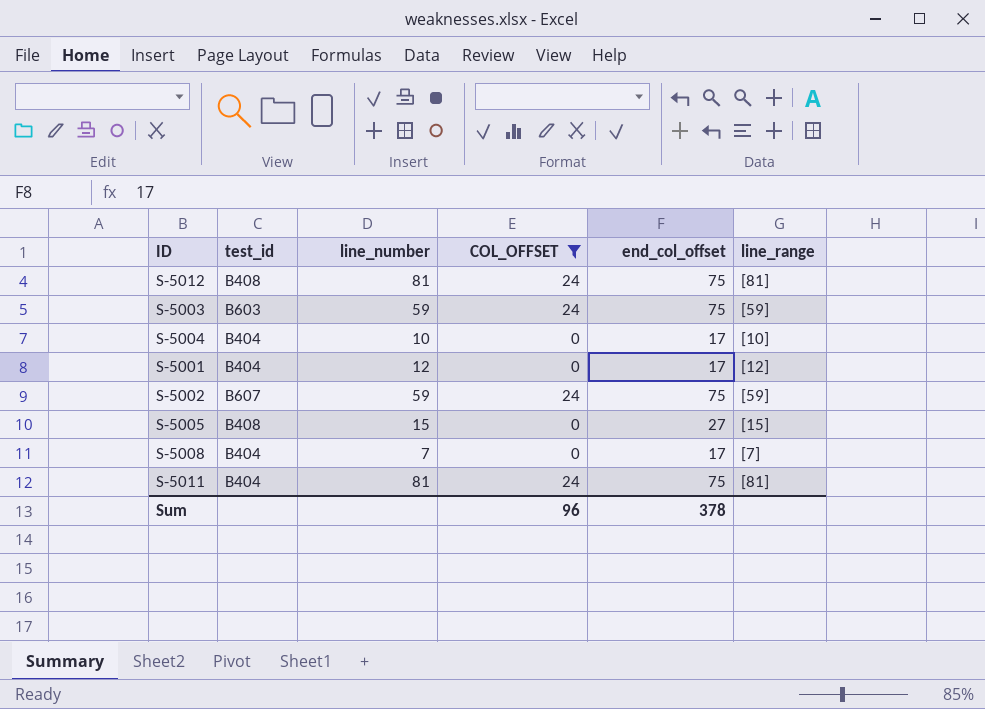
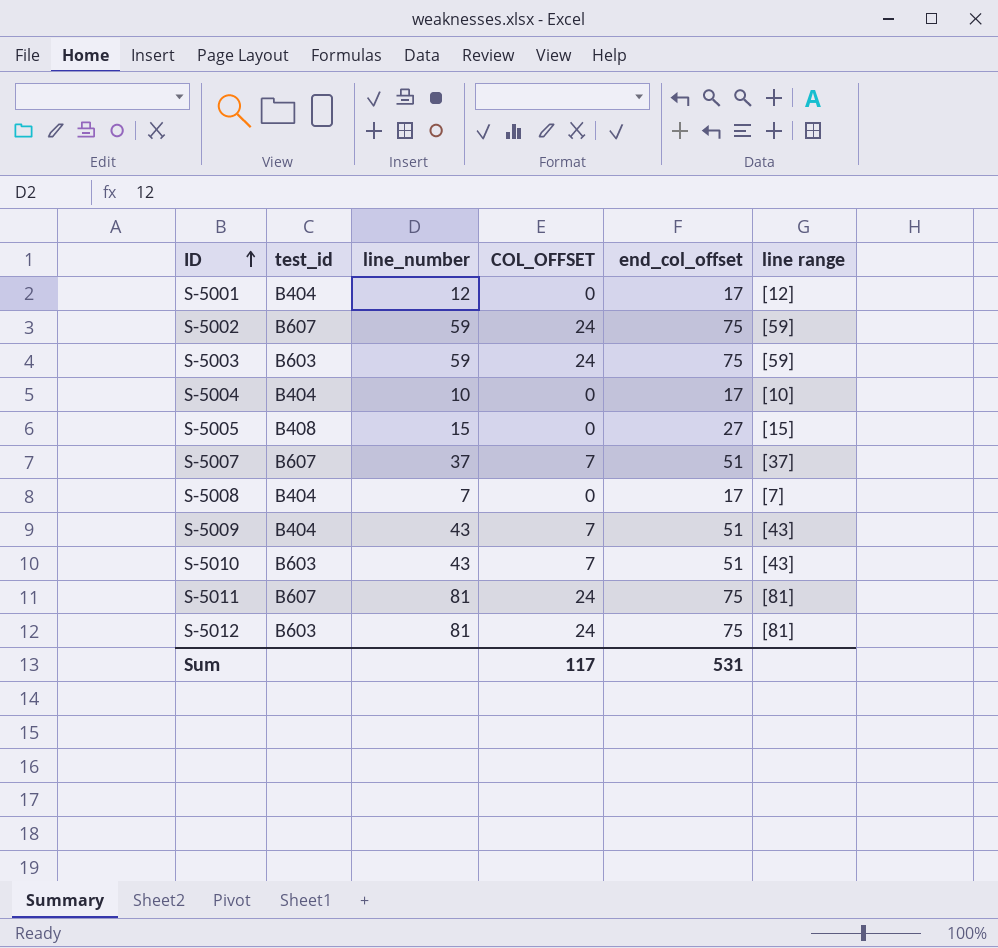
filter: COL_OFFSET != 7 -> none
row order: none -> ID ascending
column name: line_range -> line range
S-5011 | test_id: B404 -> B607
S-5012 | test_id: B408 -> B603
Sum | COL_OFFSET: 96 -> 117
Sum | end_col_offset: 378 -> 531

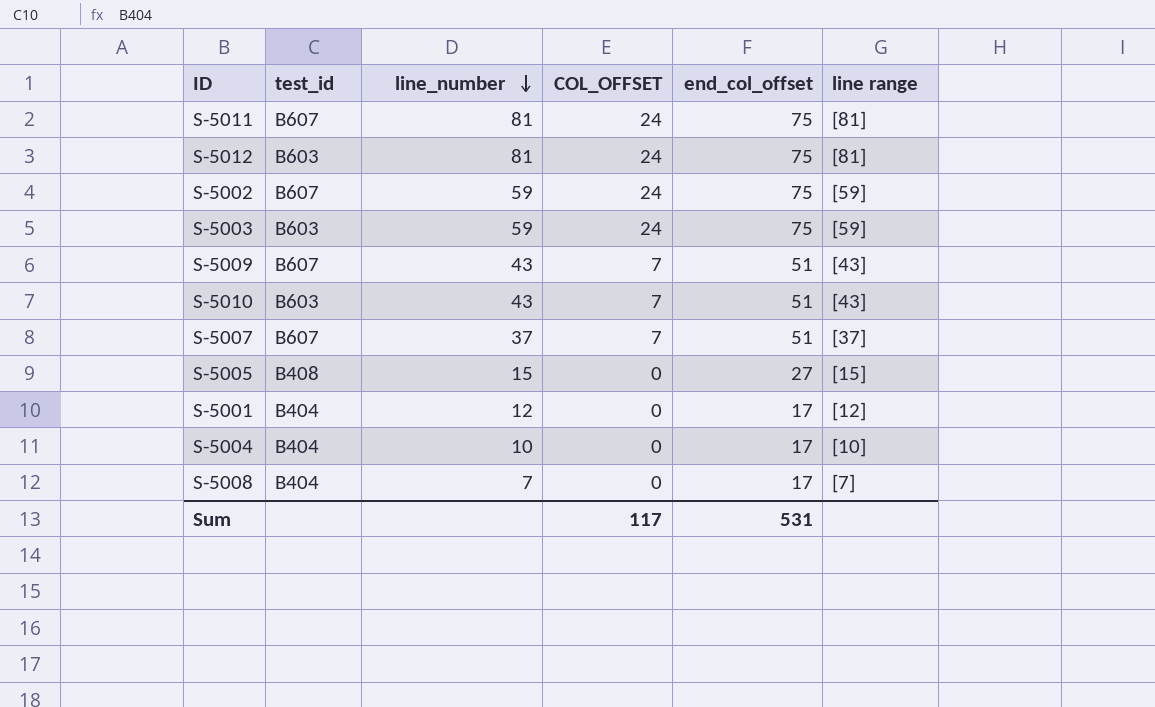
row order: ID ascending -> line_number descending
S-5009 | test_id: B404 -> B607

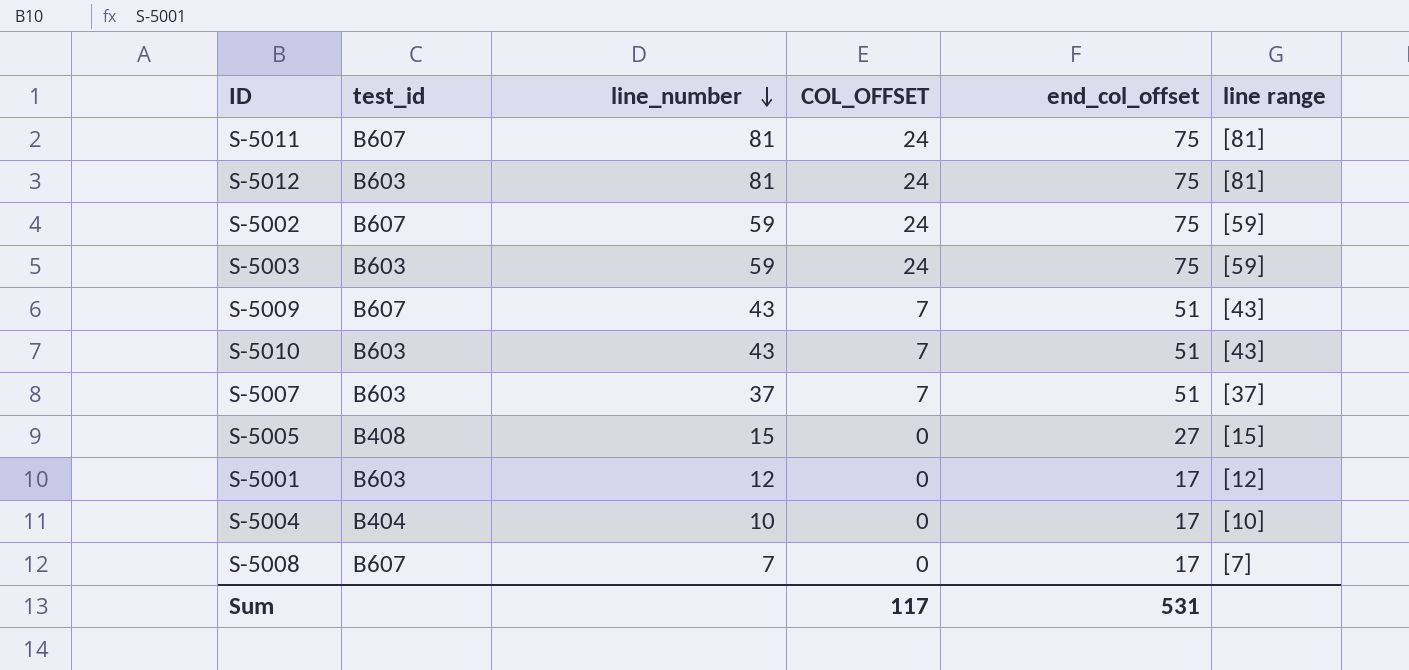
S-5007 | test_id: B607 -> B603
S-5001 | test_id: B404 -> B603
S-5008 | test_id: B404 -> B607

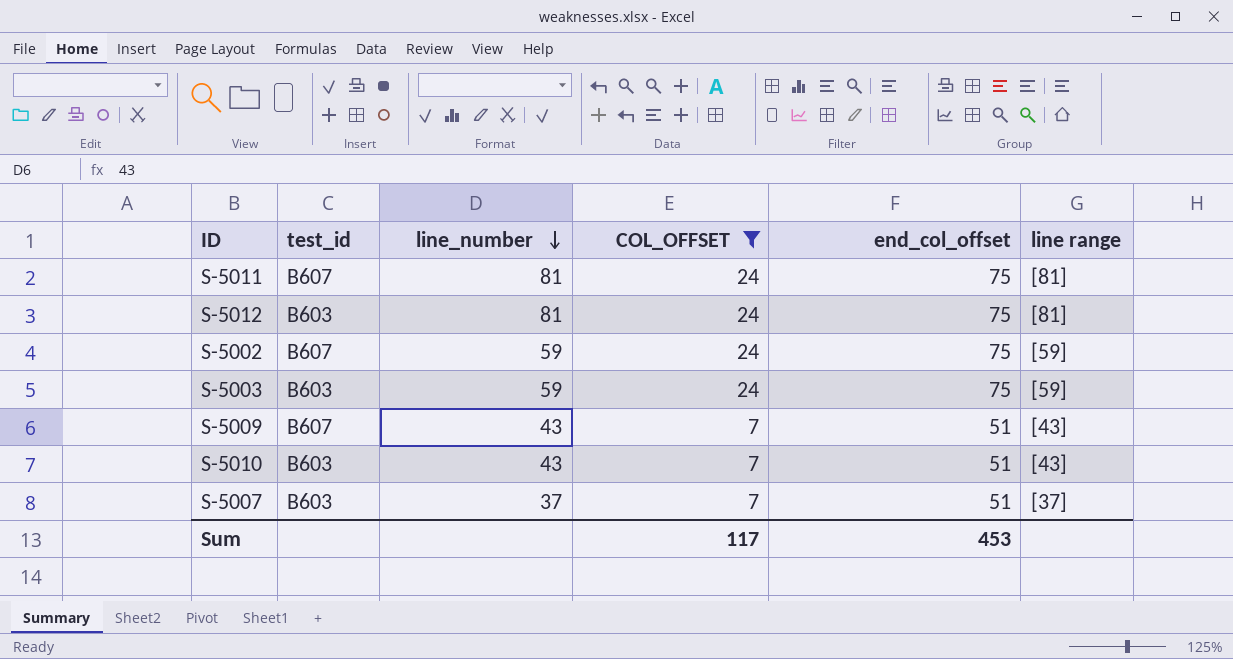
filter: none -> COL_OFFSET != 0
Sum | end_col_offset: 531 -> 453

